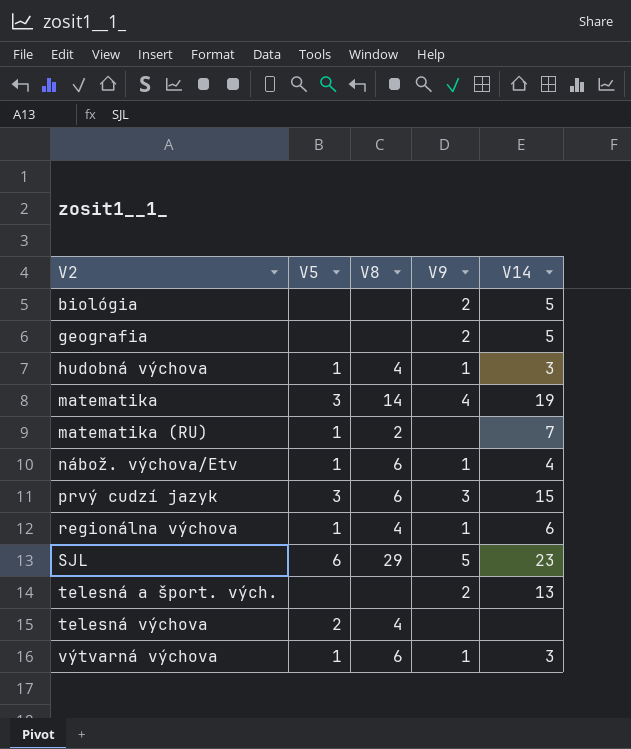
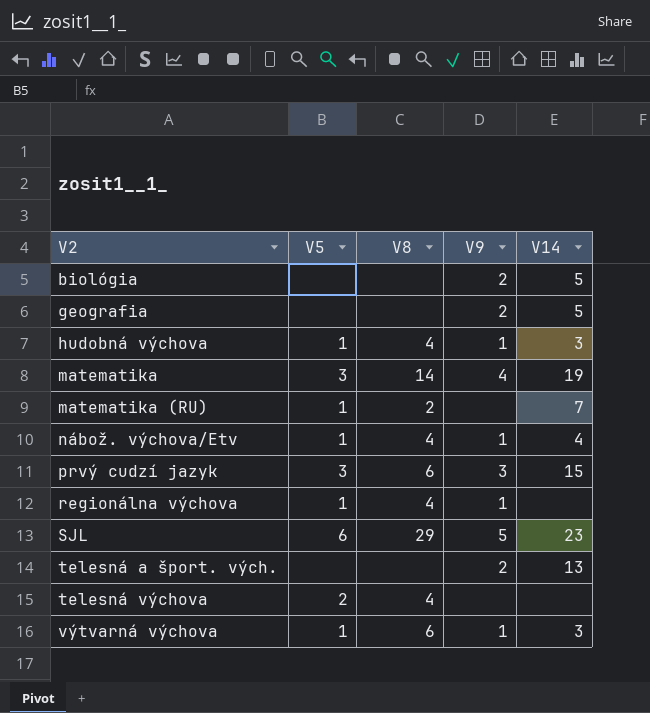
nábož. výchova/Etv | V8: 6 -> 4
regionálna výchova | V14: 6 -> none

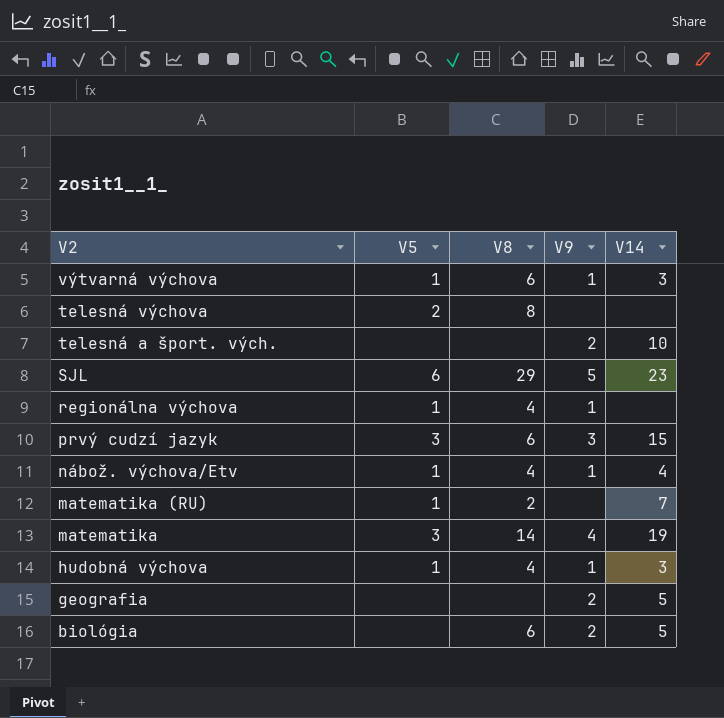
row order: V2 ascending -> V2 descending
telesná výchova | V8: 4 -> 8
telesná a šport. vých. | V14: 13 -> 10
biológia | V8: none -> 6

